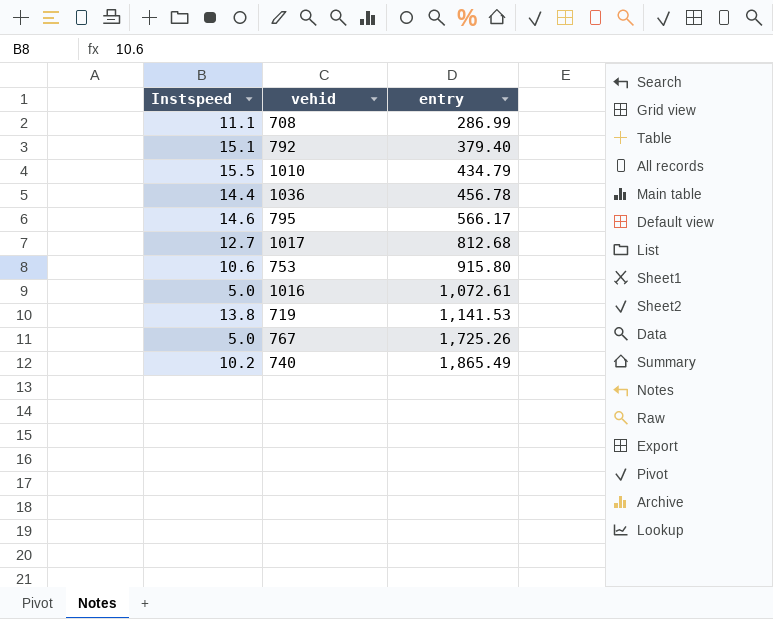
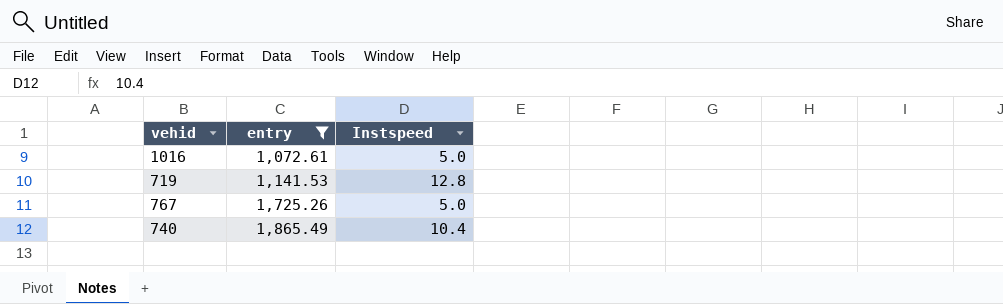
filter: none -> entry >= 1,072.61
column Instspeed | position: 1 -> 3
719 | Instspeed: 13.8 -> 12.8
740 | Instspeed: 10.2 -> 10.4

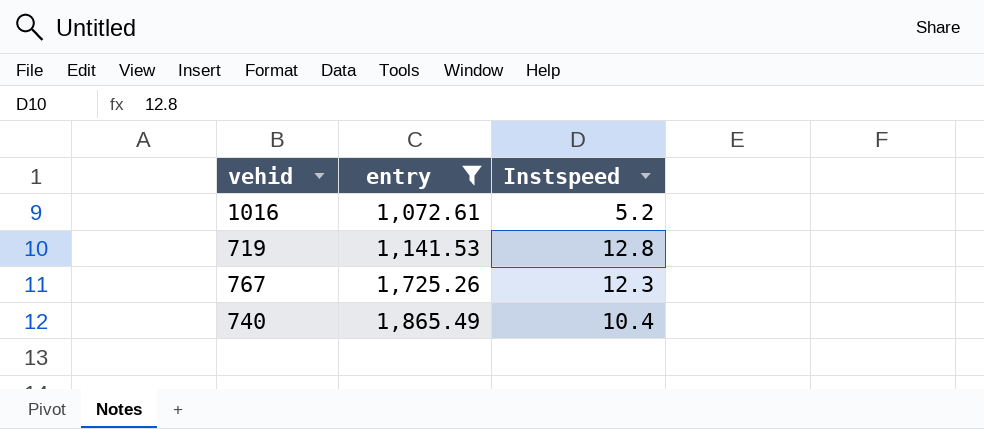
1016 | Instspeed: 5.0 -> 5.2
767 | Instspeed: 5.0 -> 12.3

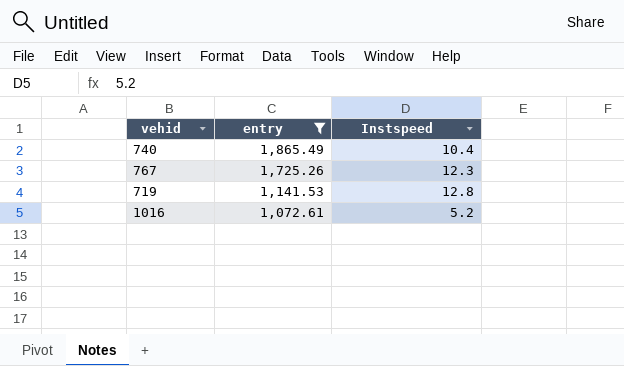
row order: entry ascending -> entry descending

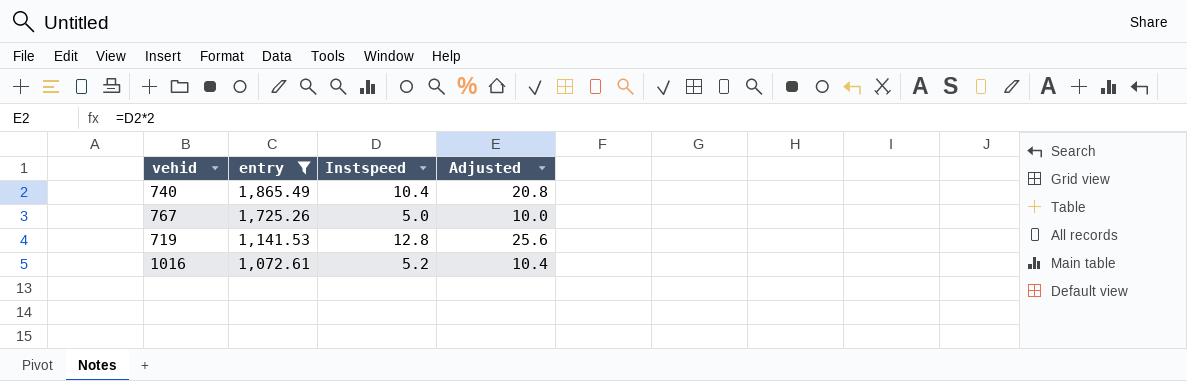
column Adjusted | formula: none -> [Instspeed] * 2
767 | Instspeed: 12.3 -> 5.0

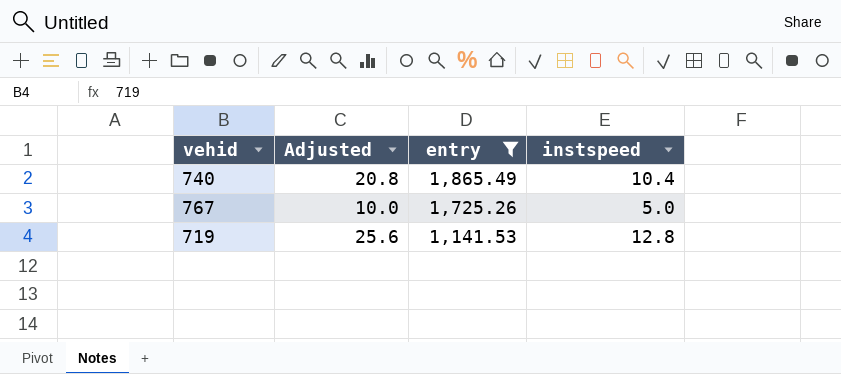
column Adjusted | position: 4 -> 2
column name: Instspeed -> instspeed
row 1016: 1,072.61 | 5.2 | 10.4 -> none

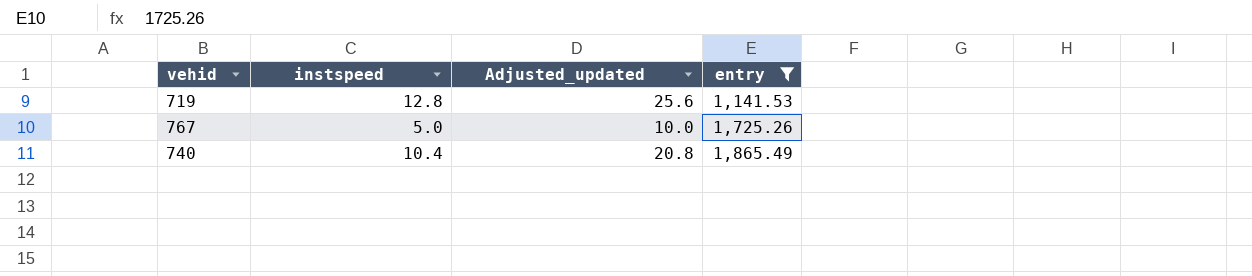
row order: entry descending -> entry ascending
column instspeed | position: 4 -> 2
column name: Adjusted -> Adjusted_updated

